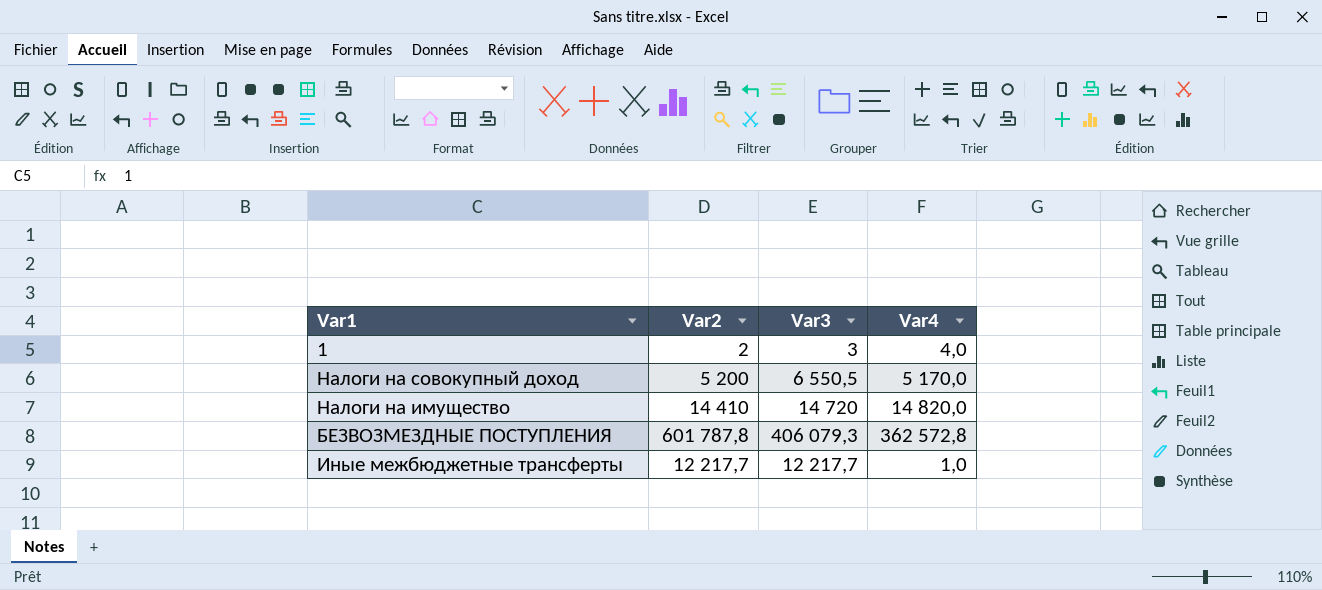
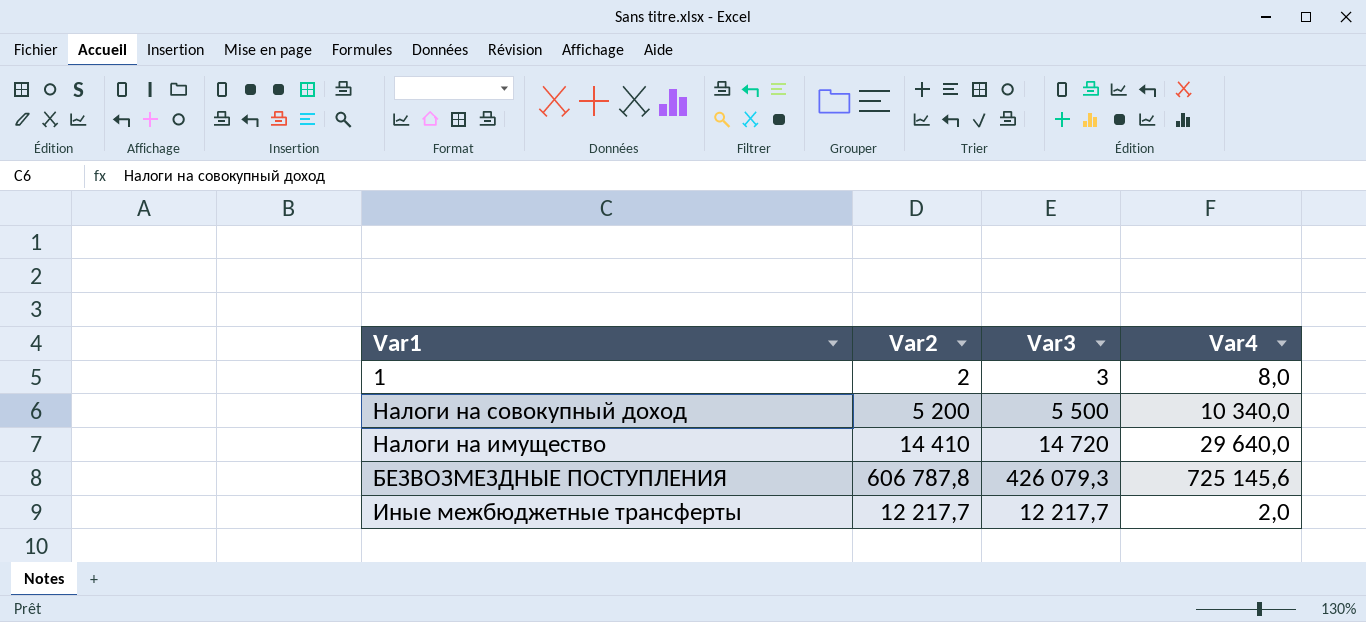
1 | Var4: 4,0 -> 8,0
Налоги на совокупный доход | Var3: 6 550,5 -> 5 500
Налоги на совокупный доход | Var4: 5 170,0 -> 10 340,0
Налоги на имущество | Var4: 14 820,0 -> 29 640,0
БЕЗВОЗМЕЗДНЫЕ ПОСТУПЛЕНИЯ | Var2: 601 787,8 -> 606 787,8
БЕЗВОЗМЕЗДНЫЕ ПОСТУПЛЕНИЯ | Var3: 406 079,3 -> 426 079,3
БЕЗВОЗМЕЗДНЫЕ ПОСТУПЛЕНИЯ | Var4: 362 572,8 -> 725 145,6
Иные межбюджетные трансферты | Var4: 1,0 -> 2,0

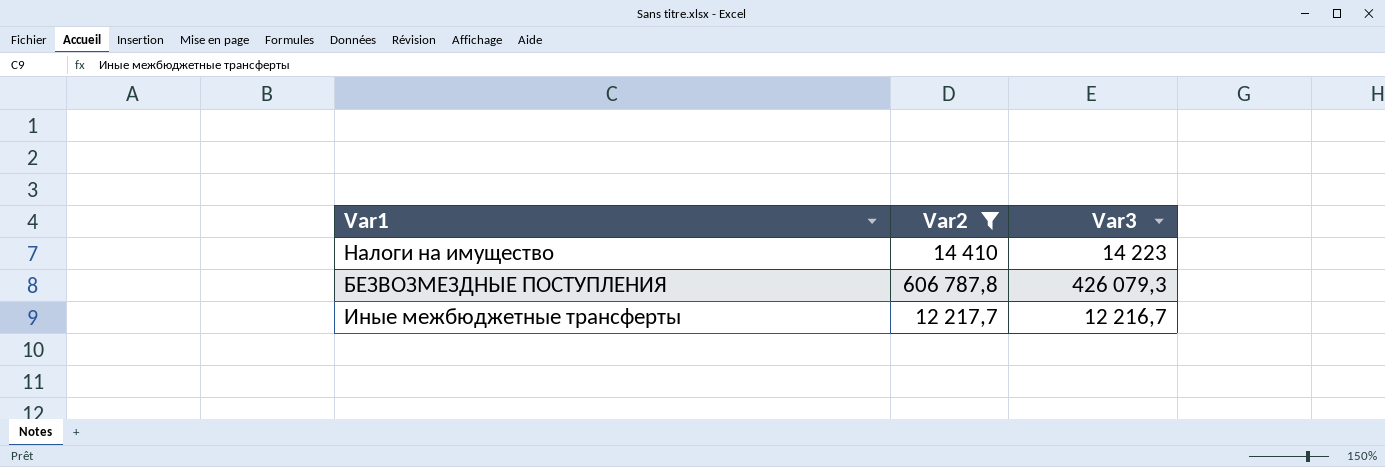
filter: none -> Var2 >= 12 217,7
column Var4 | position: 4 -> none
Налоги на имущество | Var3: 14 720 -> 14 223
Иные межбюджетные трансферты | Var3: 12 217,7 -> 12 216,7

